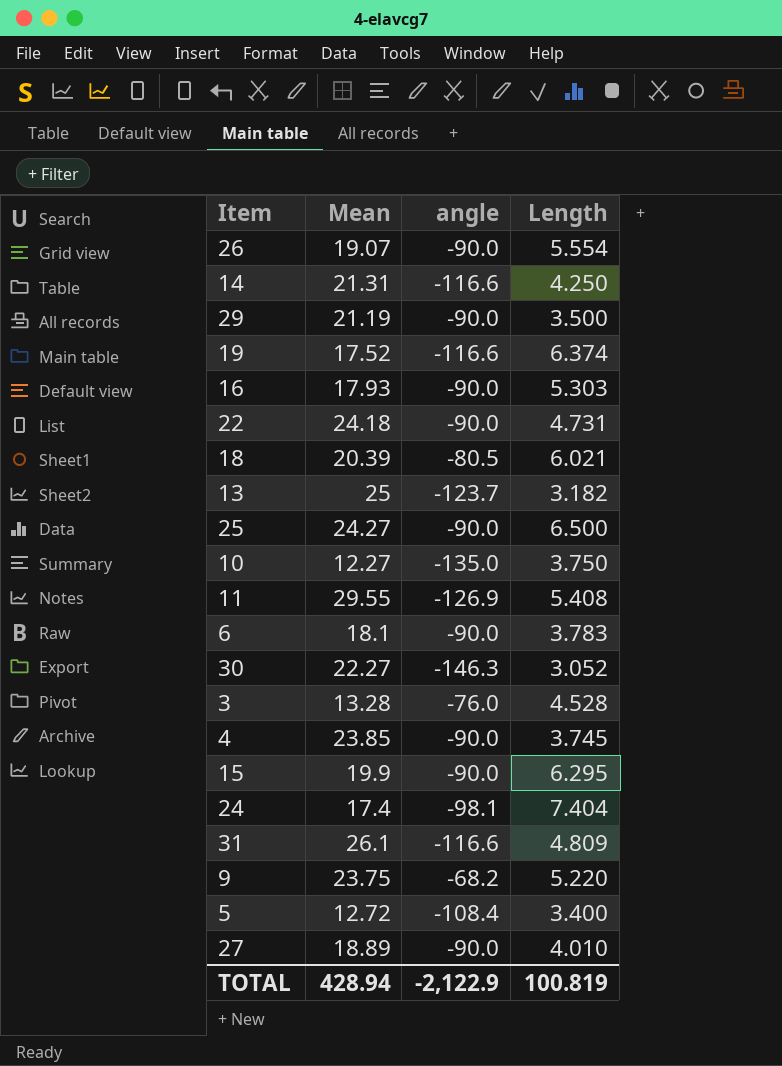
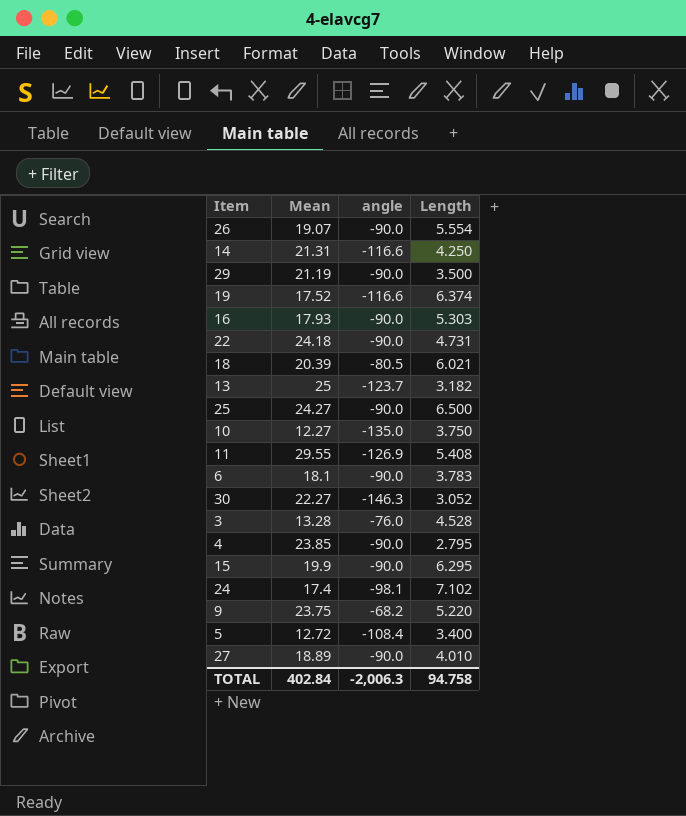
row 31: 26.1 | -116.6 | 4.809 -> none
4 | Length: 3.745 -> 2.795
24 | Length: 7.404 -> 7.102
TOTAL | Mean: 428.94 -> 402.84
TOTAL | angle: -2,122.9 -> -2,006.3
TOTAL | Length: 100.819 -> 94.758

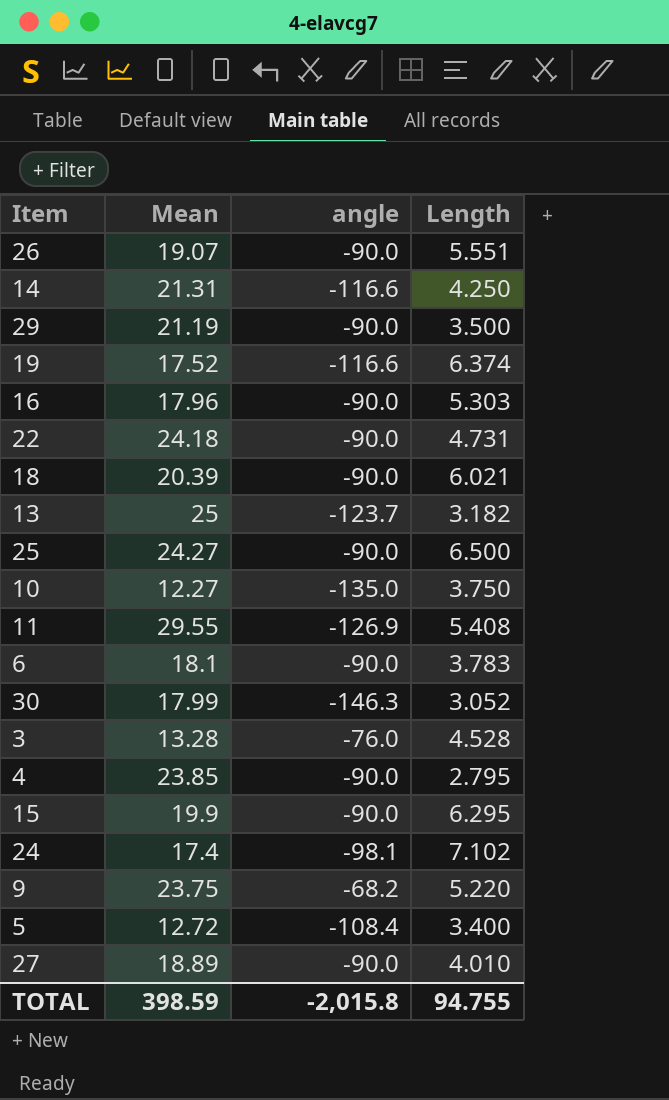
26 | Length: 5.554 -> 5.551
16 | Mean: 17.93 -> 17.96
18 | angle: -80.5 -> -90.0
30 | Mean: 22.27 -> 17.99
TOTAL | Mean: 402.84 -> 398.59
TOTAL | angle: -2,006.3 -> -2,015.8
TOTAL | Length: 94.758 -> 94.755

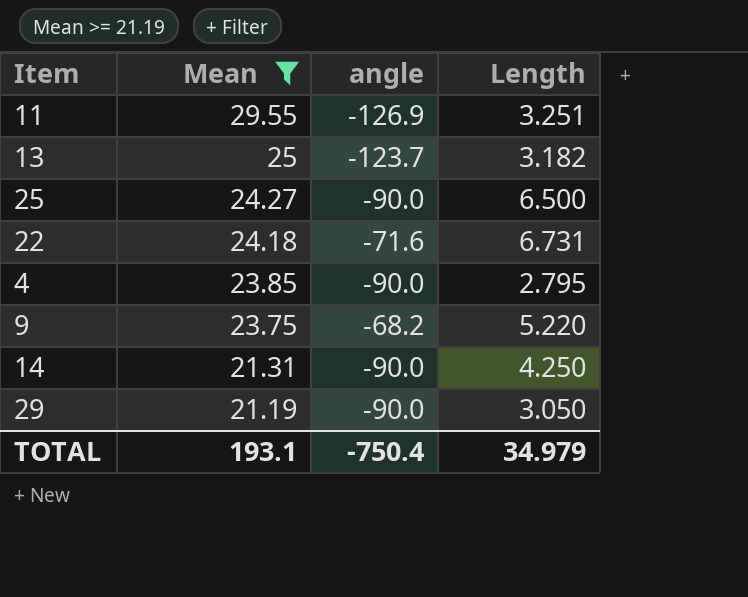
filter: none -> Mean >= 21.19
row order: none -> Mean descending
11 | Length: 5.408 -> 3.251
22 | angle: -90.0 -> -71.6
22 | Length: 4.731 -> 6.731
14 | angle: -116.6 -> -90.0
29 | Length: 3.500 -> 3.050
TOTAL | Mean: 398.59 -> 193.1
TOTAL | angle: -2,015.8 -> -750.4
TOTAL | Length: 94.755 -> 34.979

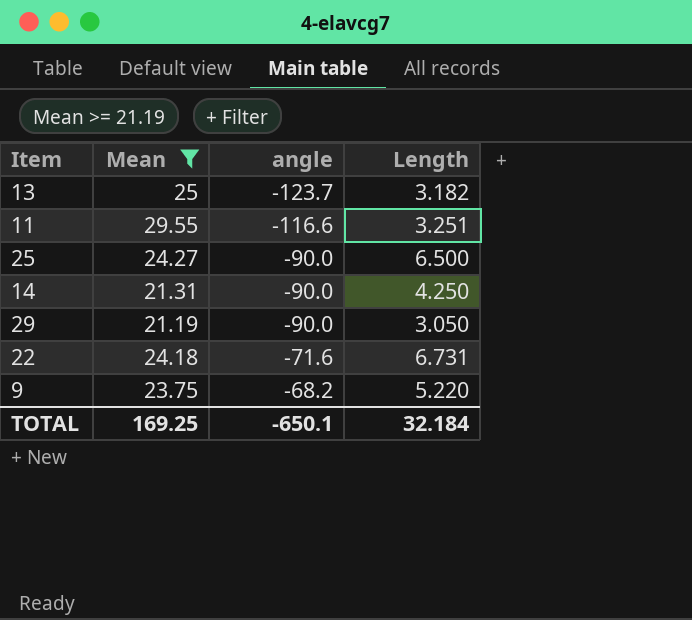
row order: Mean descending -> angle ascending
row 4: 23.85 | -90.0 | 2.795 -> none
11 | angle: -126.9 -> -116.6
TOTAL | Mean: 193.1 -> 169.25
TOTAL | angle: -750.4 -> -650.1
TOTAL | Length: 34.979 -> 32.184

